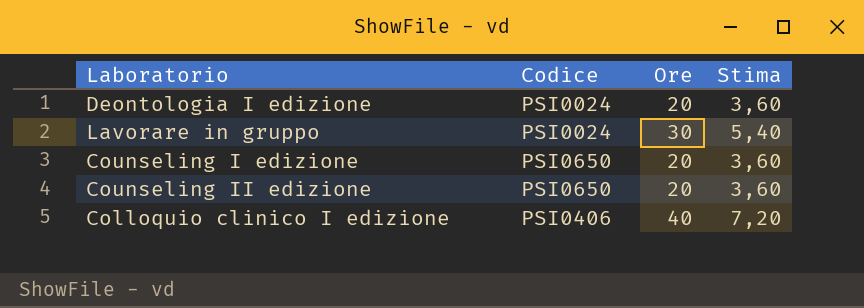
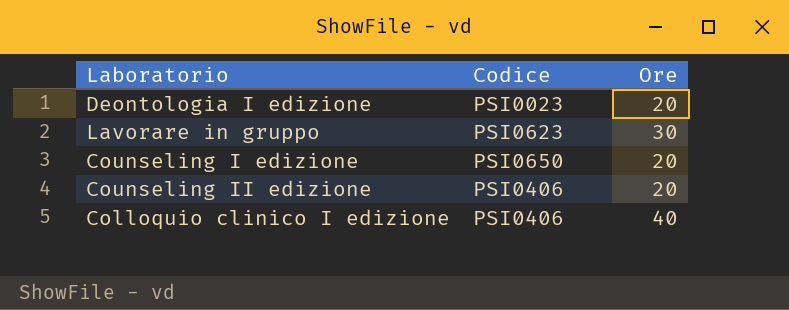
column Stima | formula: [Ore] * 0,18 -> none
Deontologia I edizione | Codice: PSI0024 -> PSI0023
Lavorare in gruppo | Codice: PSI0024 -> PSI0623
Counseling II edizione | Codice: PSI0650 -> PSI0406

